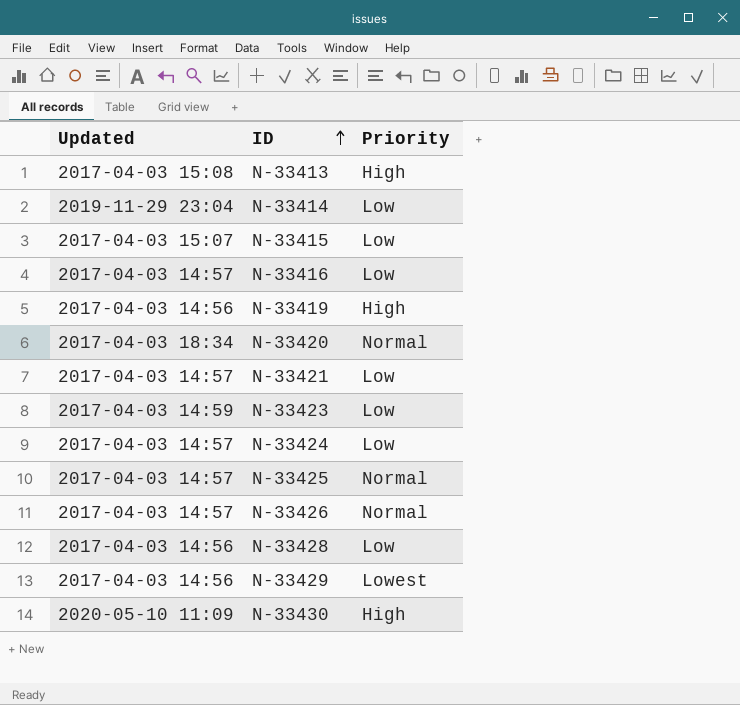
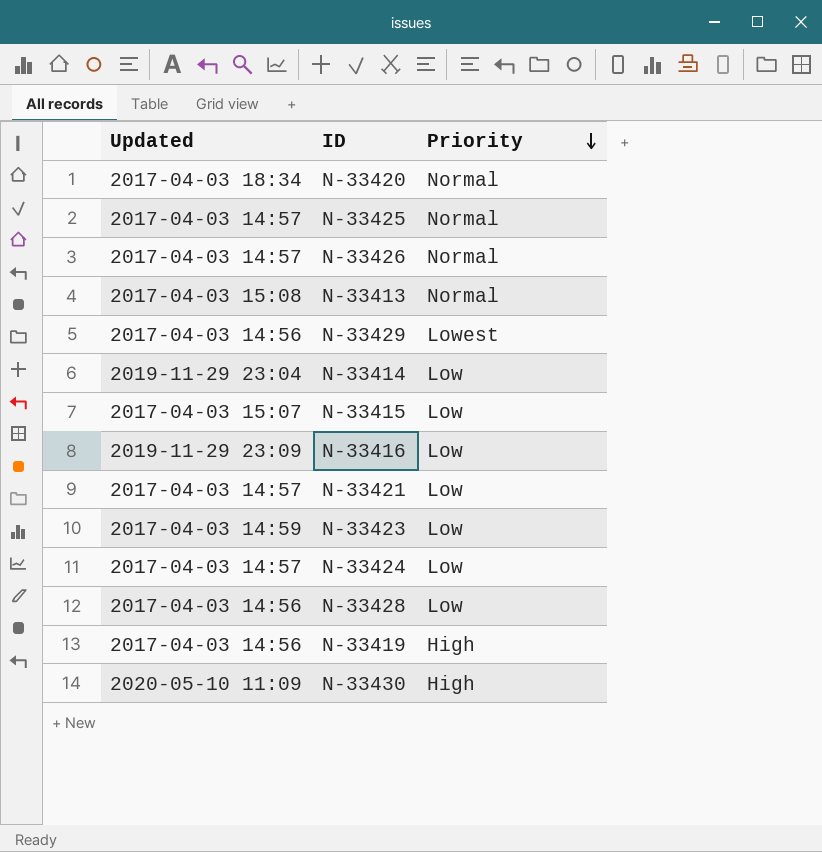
row order: ID ascending -> Priority descending
N-33413 | Priority: High -> Normal
N-33416 | Updated: 2017-04-03 14:57 -> 2019-11-29 23:09

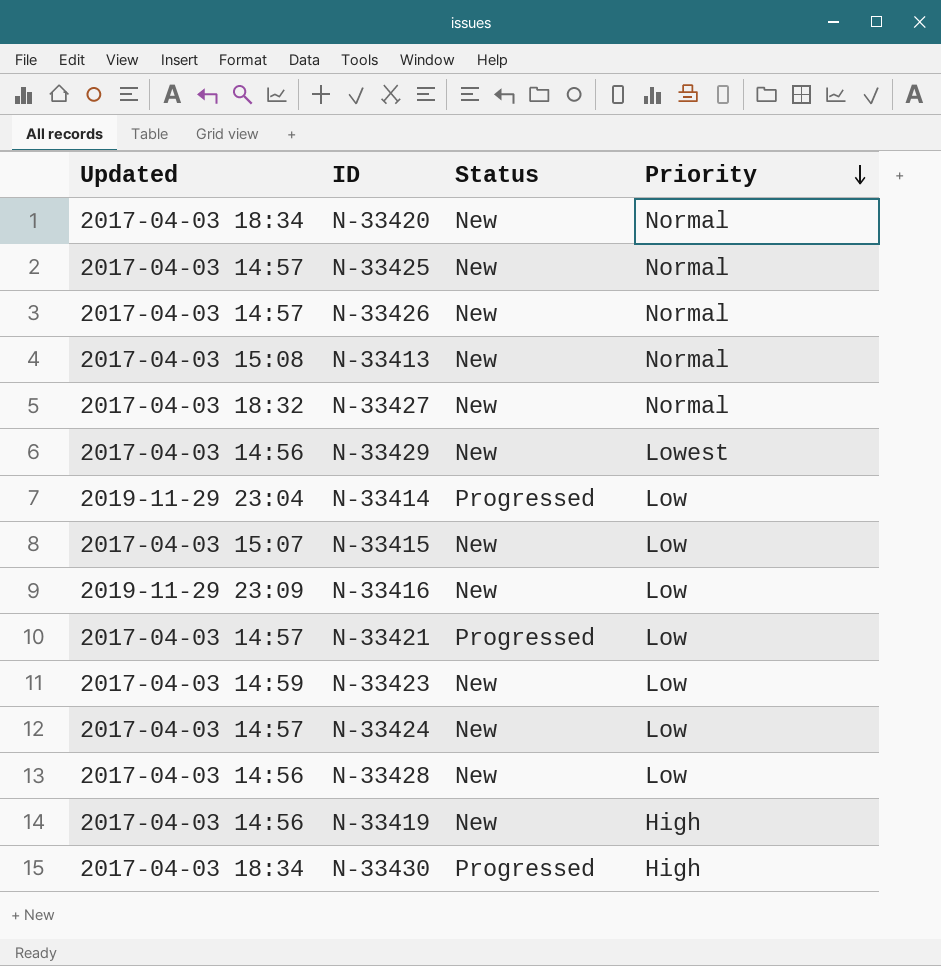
column Status | position: none -> 3
row N-33427: none -> 2017-04-03 18:32 | New | Normal
N-33430 | Updated: 2020-05-10 11:09 -> 2017-04-03 18:34

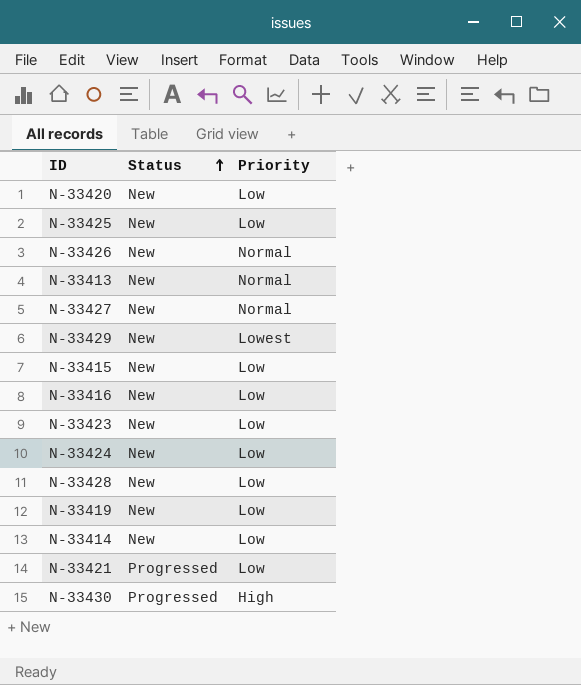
row order: Priority descending -> Status ascending
column Updated | position: 1 -> none
N-33420 | Priority: Normal -> Low
N-33425 | Priority: Normal -> Low
N-33419 | Priority: High -> Low
N-33414 | Status: Progressed -> New

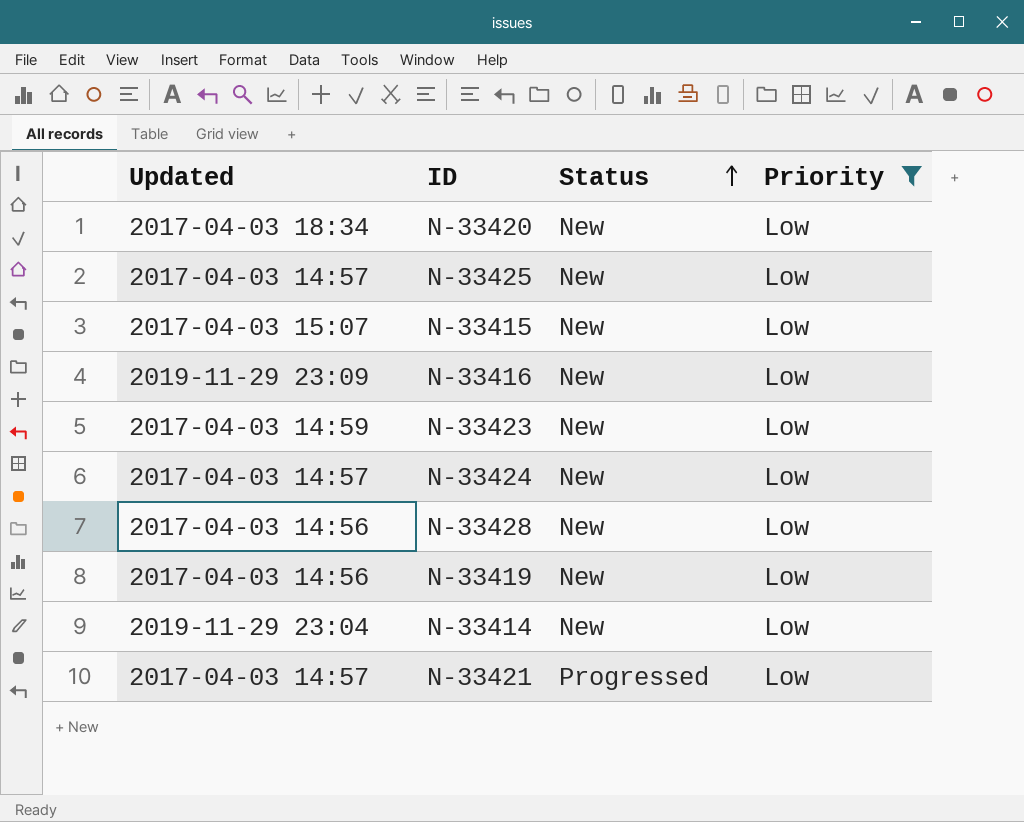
filter: none -> Priority = Low
column Updated | position: none -> 1

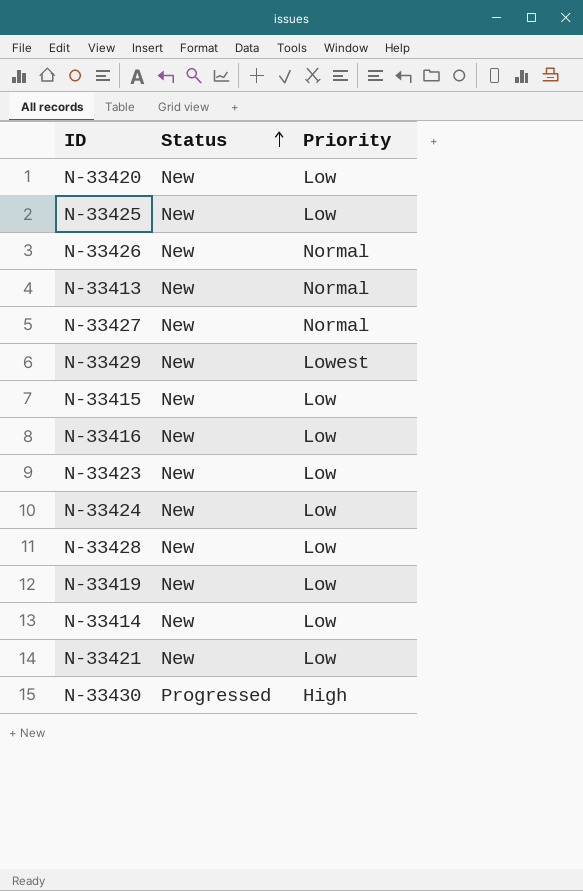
filter: Priority = Low -> none
column Updated | position: 1 -> none
N-33421 | Status: Progressed -> New

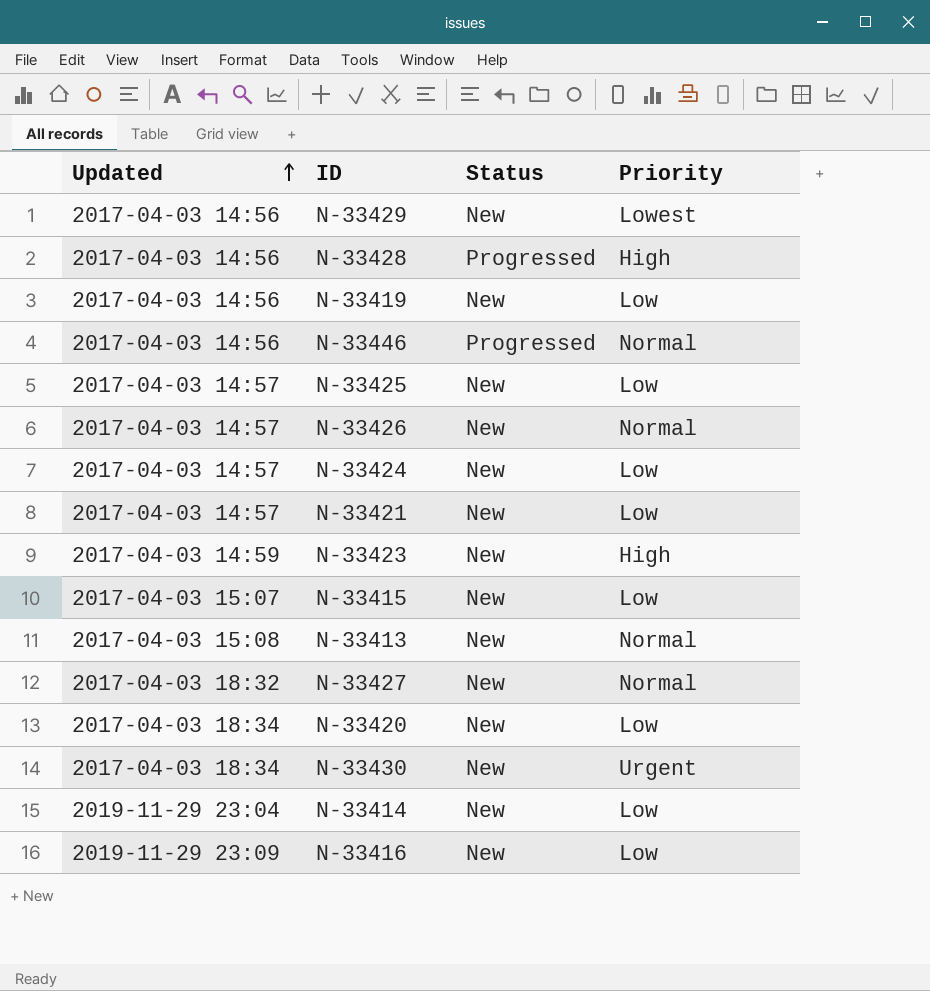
row order: Status ascending -> Updated ascending
column Updated | position: none -> 1
N-33428 | Status: New -> Progressed
N-33428 | Priority: Low -> High
row N-33446: none -> 2017-04-03 14:56 | Progressed | Normal
N-33423 | Priority: Low -> High
N-33430 | Status: Progressed -> New
N-33430 | Priority: High -> Urgent

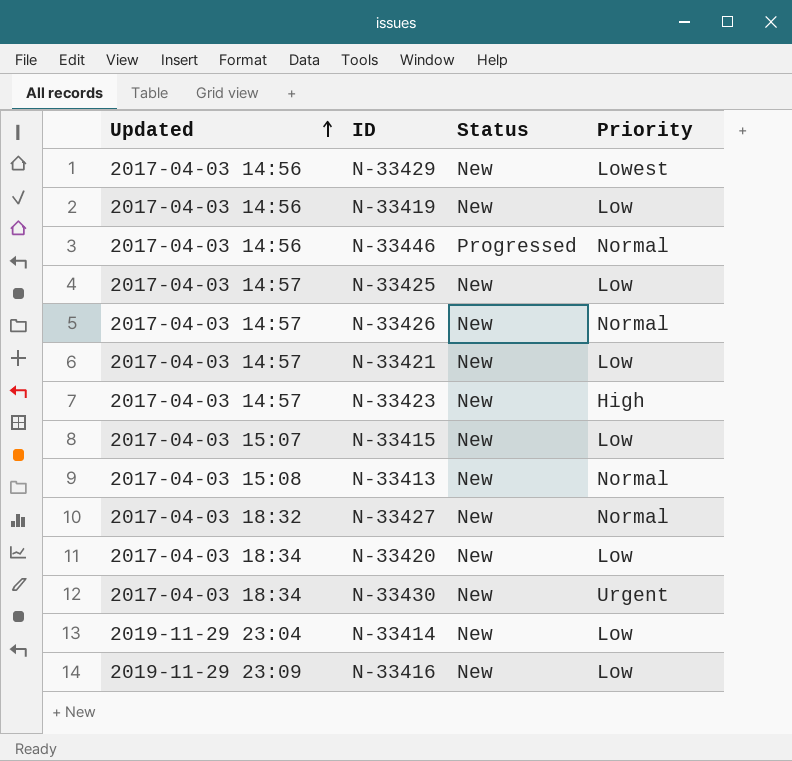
row N-33428: 2017-04-03 14:56 | Progressed | High -> none
row N-33424: 2017-04-03 14:57 | New | Low -> none
N-33423 | Updated: 2017-04-03 14:59 -> 2017-04-03 14:57

